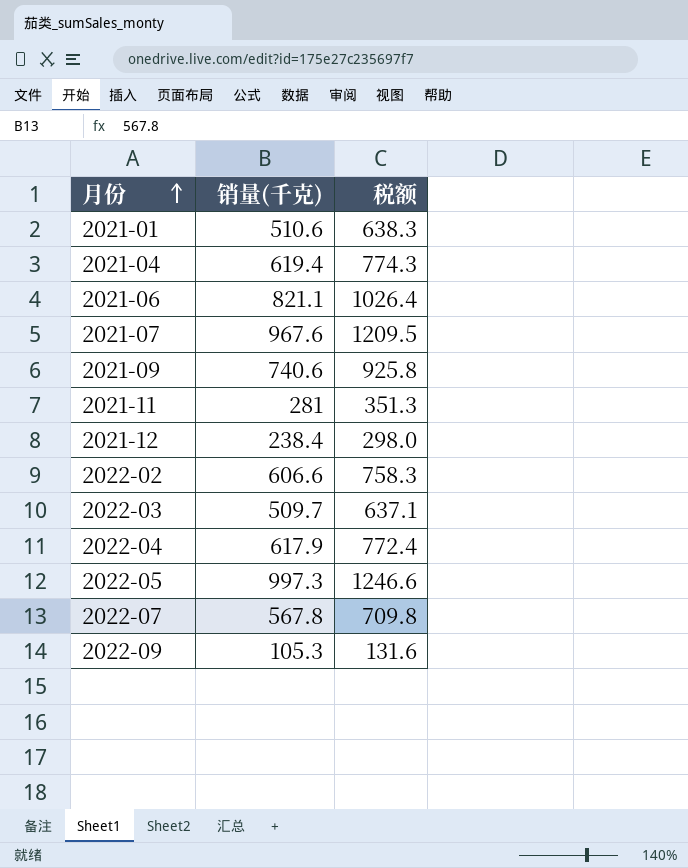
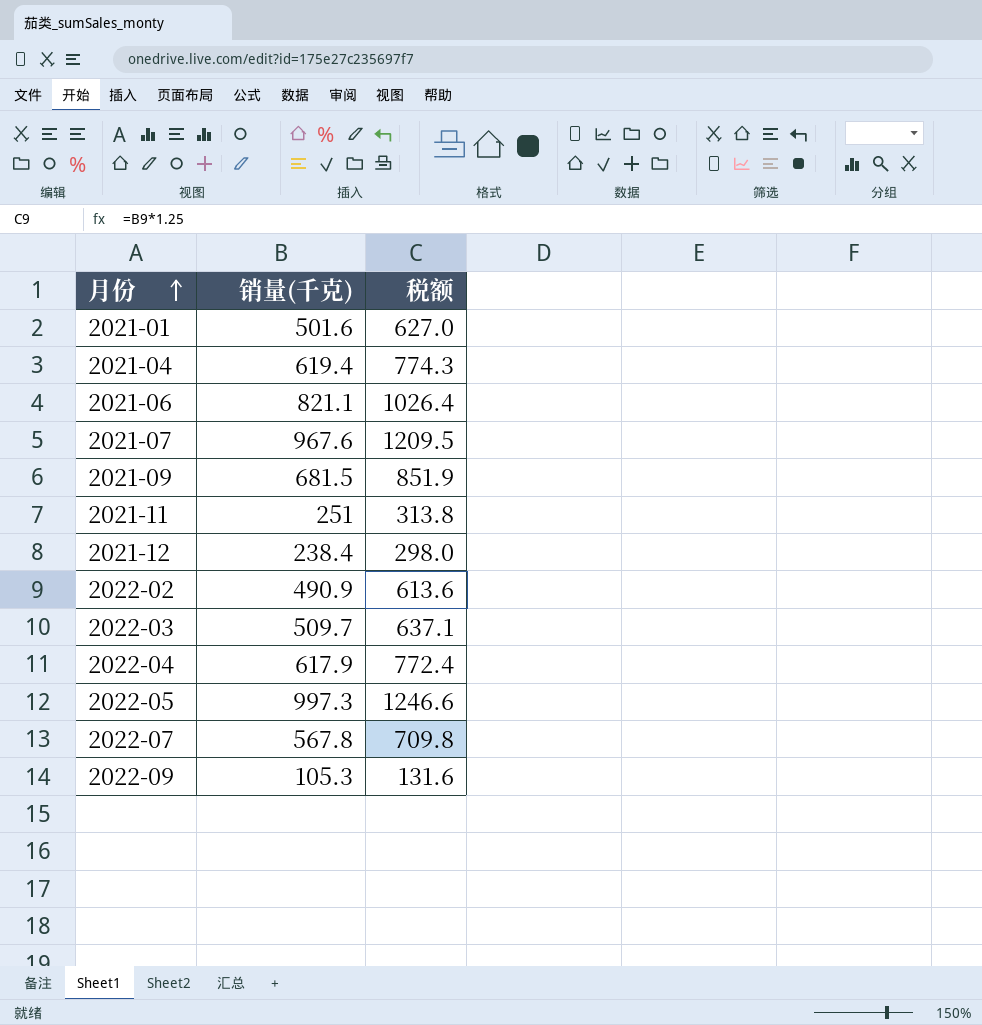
2021-01 | 销量(千克): 510.6 -> 501.6
2021-01 | 税额: 638.3 -> 627.0
2021-09 | 销量(千克): 740.6 -> 681.5
2021-09 | 税额: 925.8 -> 851.9
2021-11 | 销量(千克): 281 -> 251
2021-11 | 税额: 351.3 -> 313.8
2022-02 | 销量(千克): 606.6 -> 490.9
2022-02 | 税额: 758.3 -> 613.6

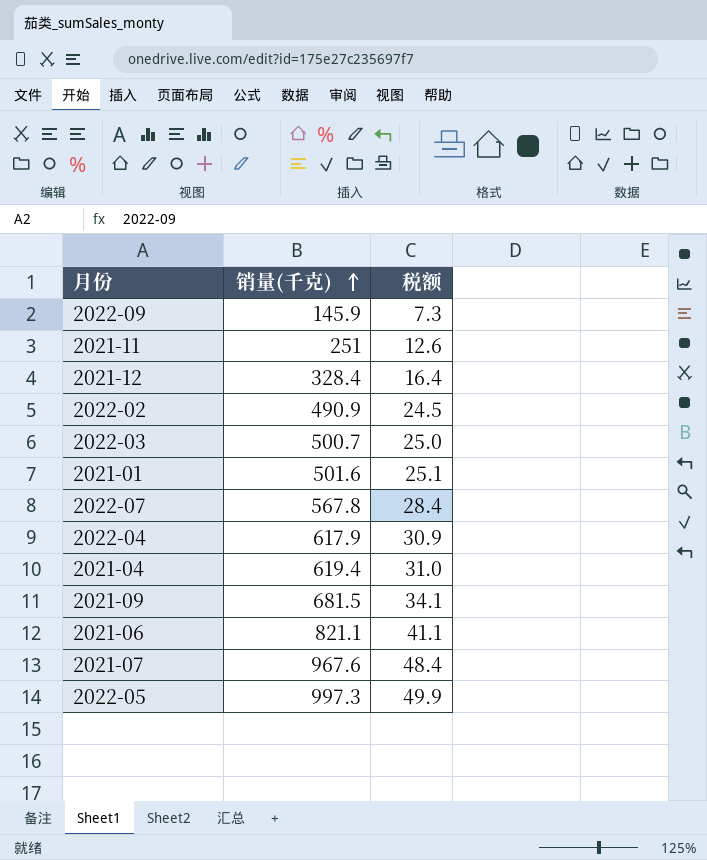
row order: 月份 ascending -> 销量(千克) ascending
column 税额 | formula: [销量(千克)] * 1.25 -> [销量(千克)] * 0.05
2022-09 | 销量(千克): 105.3 -> 145.9
2021-12 | 销量(千克): 238.4 -> 328.4
2022-03 | 销量(千克): 509.7 -> 500.7

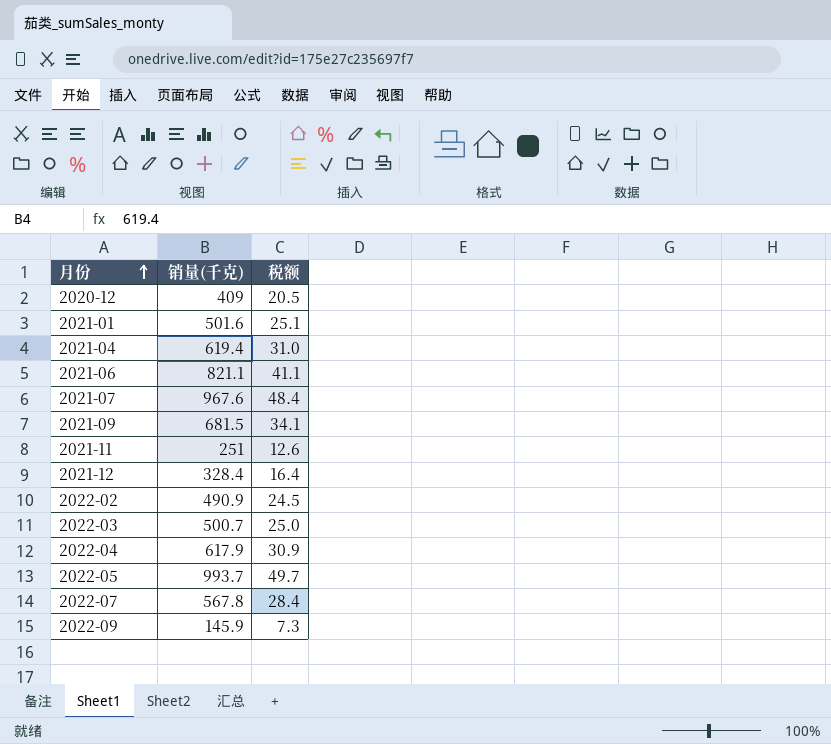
row order: 销量(千克) ascending -> 月份 ascending
row 2020-12: none -> 409 | 20.5
2022-05 | 销量(千克): 997.3 -> 993.7
2022-05 | 税额: 49.9 -> 49.7

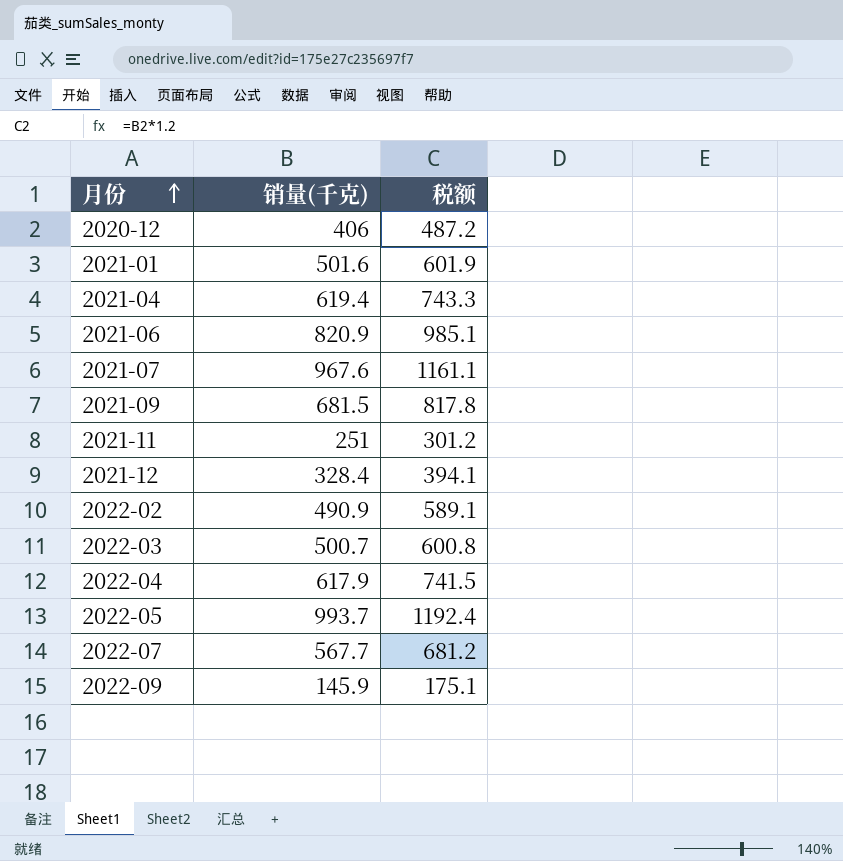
column 税额 | formula: [销量(千克)] * 0.05 -> [销量(千克)] * 1.2
2020-12 | 销量(千克): 409 -> 406
2021-06 | 销量(千克): 821.1 -> 820.9
2022-07 | 销量(千克): 567.8 -> 567.7

